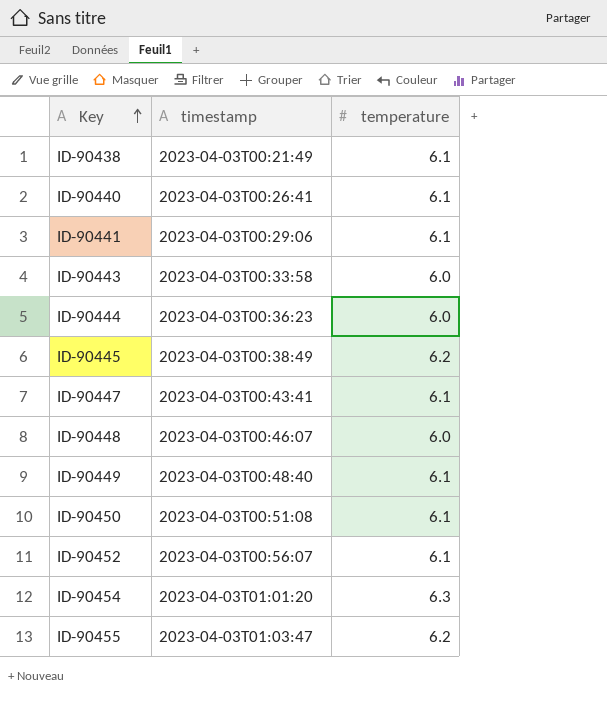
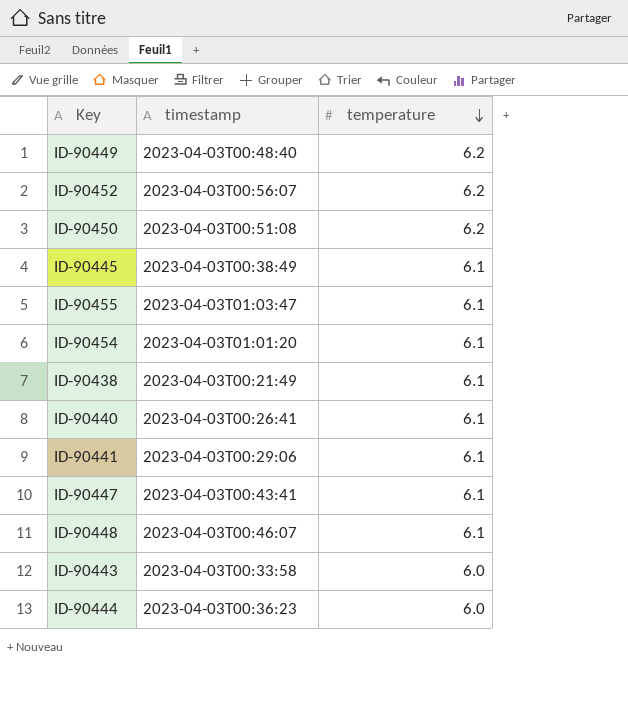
row order: Key ascending -> temperature descending
ID-90449 | temperature: 6.1 -> 6.2
ID-90452 | temperature: 6.1 -> 6.2
ID-90450 | temperature: 6.1 -> 6.2
ID-90445 | temperature: 6.2 -> 6.1
ID-90455 | temperature: 6.2 -> 6.1
ID-90454 | temperature: 6.3 -> 6.1
ID-90448 | temperature: 6.0 -> 6.1

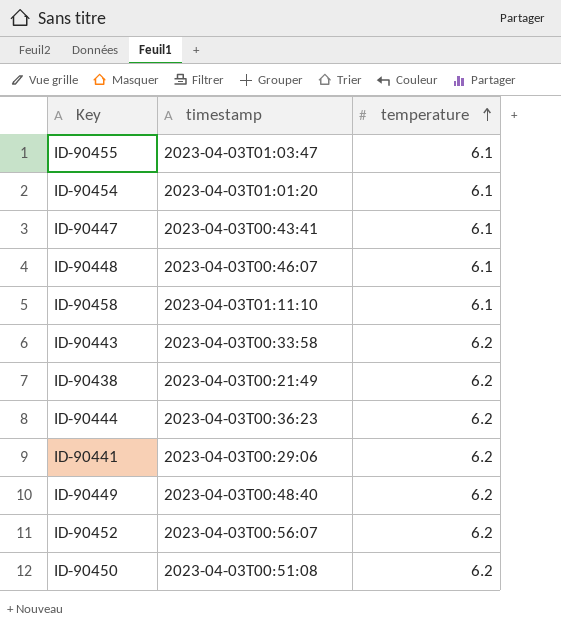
row order: temperature descending -> temperature ascending
row ID-90445: 2023-04-03T00:38:49 | 6.1 -> none
row ID-90440: 2023-04-03T00:26:41 | 6.1 -> none
row ID-90458: none -> 2023-04-03T01:11:10 | 6.1
ID-90443 | temperature: 6.0 -> 6.2
ID-90438 | temperature: 6.1 -> 6.2
ID-90444 | temperature: 6.0 -> 6.2
ID-90441 | temperature: 6.1 -> 6.2

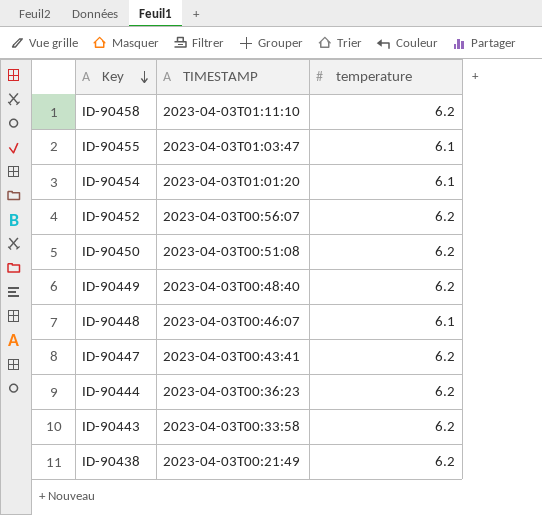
row order: temperature ascending -> Key descending
column name: timestamp -> TIMESTAMP
row ID-90441: 2023-04-03T00:29:06 | 6.2 -> none
ID-90458 | temperature: 6.1 -> 6.2
ID-90447 | temperature: 6.1 -> 6.2

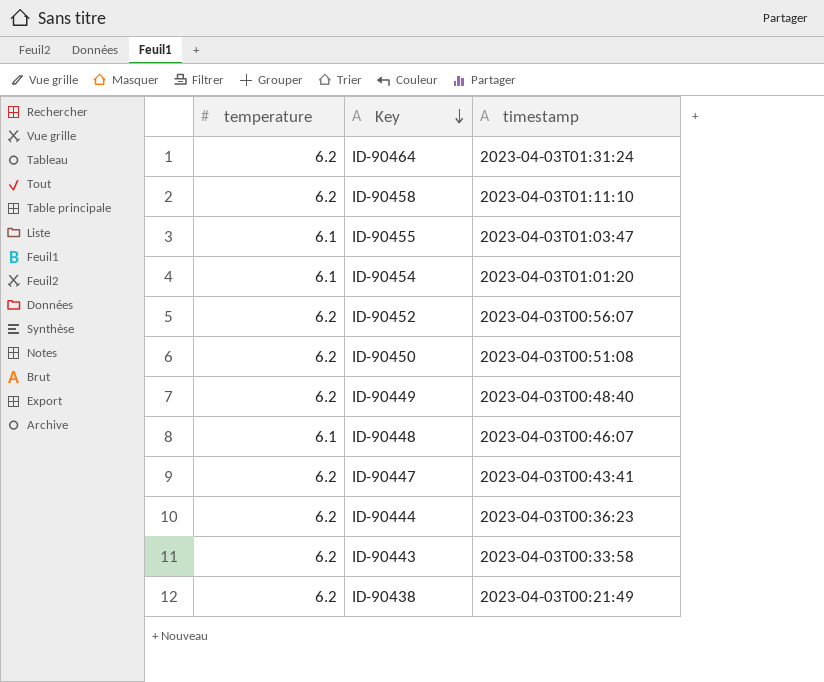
column temperature | position: 3 -> 1
column name: TIMESTAMP -> timestamp
row ID-90464: none -> 6.2 | 2023-04-03T01:31:24

